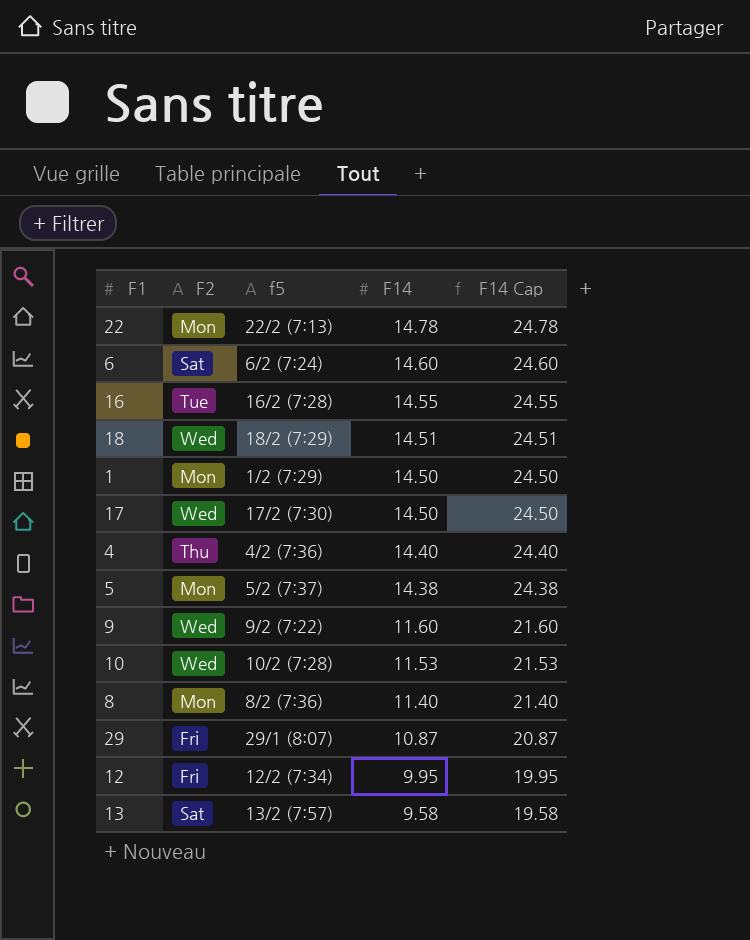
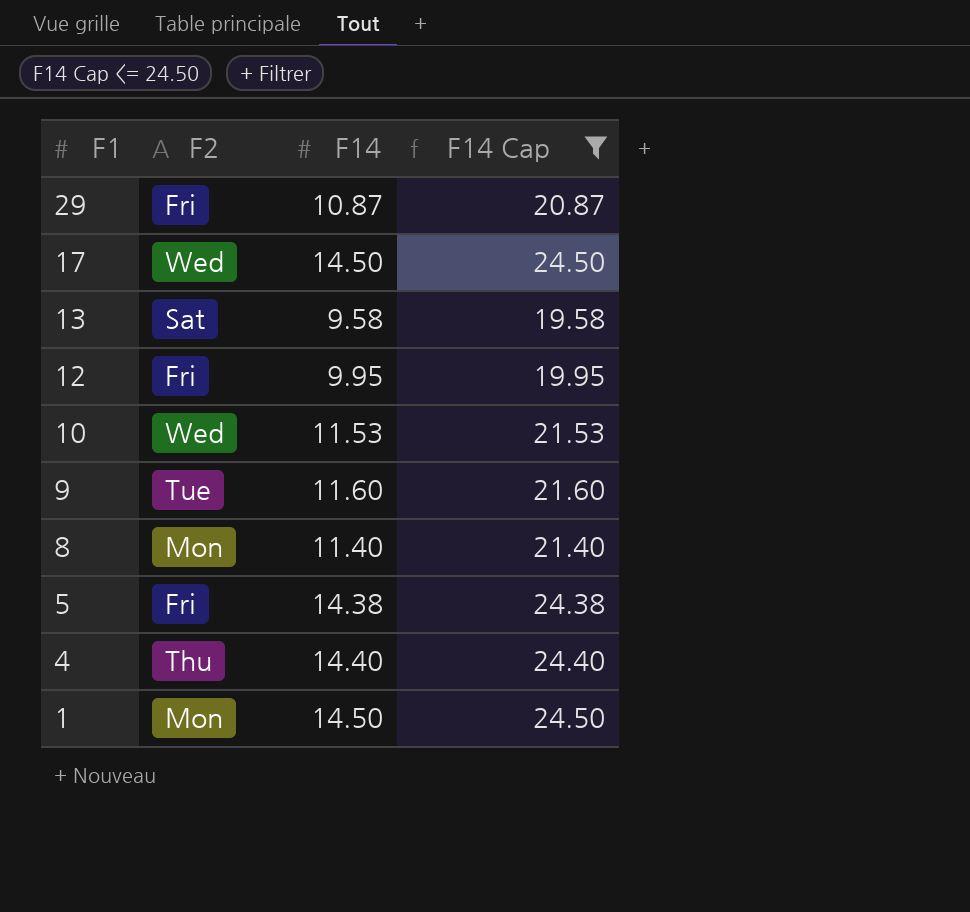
filter: none -> F14 Cap <= 24.50
row order: F14 descending -> F1 descending
column f5 | position: 3 -> none
9 | F2: Wed -> Tue
5 | F2: Mon -> Fri

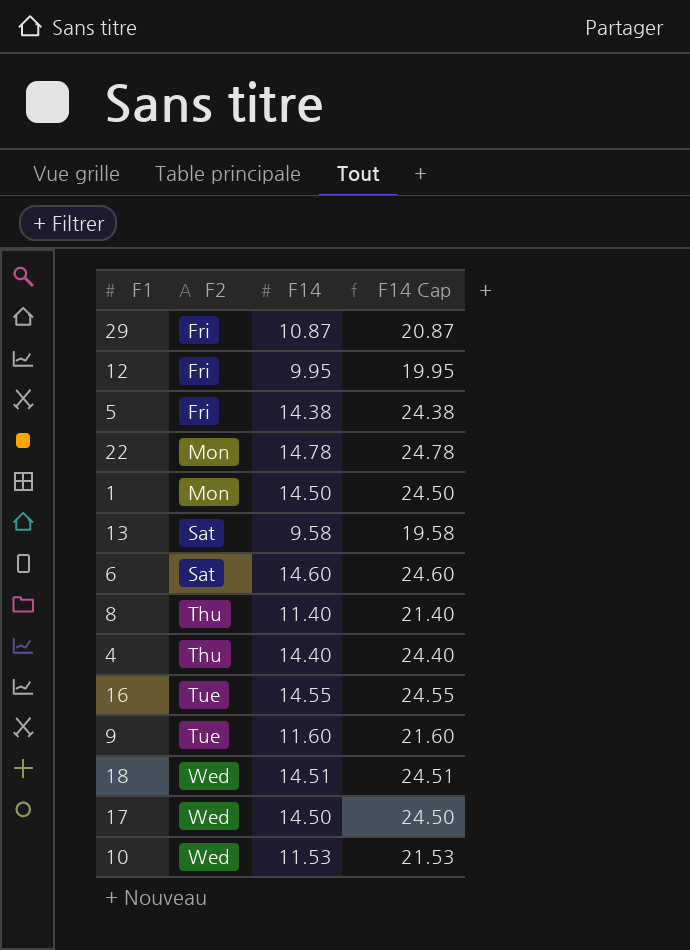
filter: F14 Cap <= 24.50 -> none
row order: F1 descending -> F2 ascending
8 | F2: Mon -> Thu

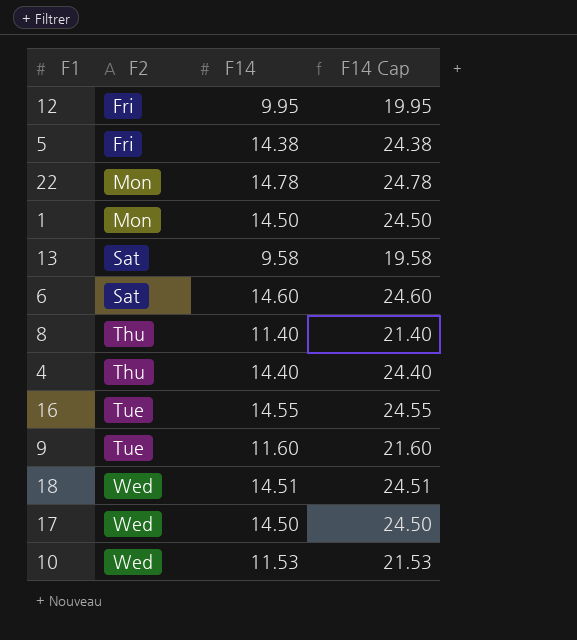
row 29: Fri | 10.87 | 20.87 -> none

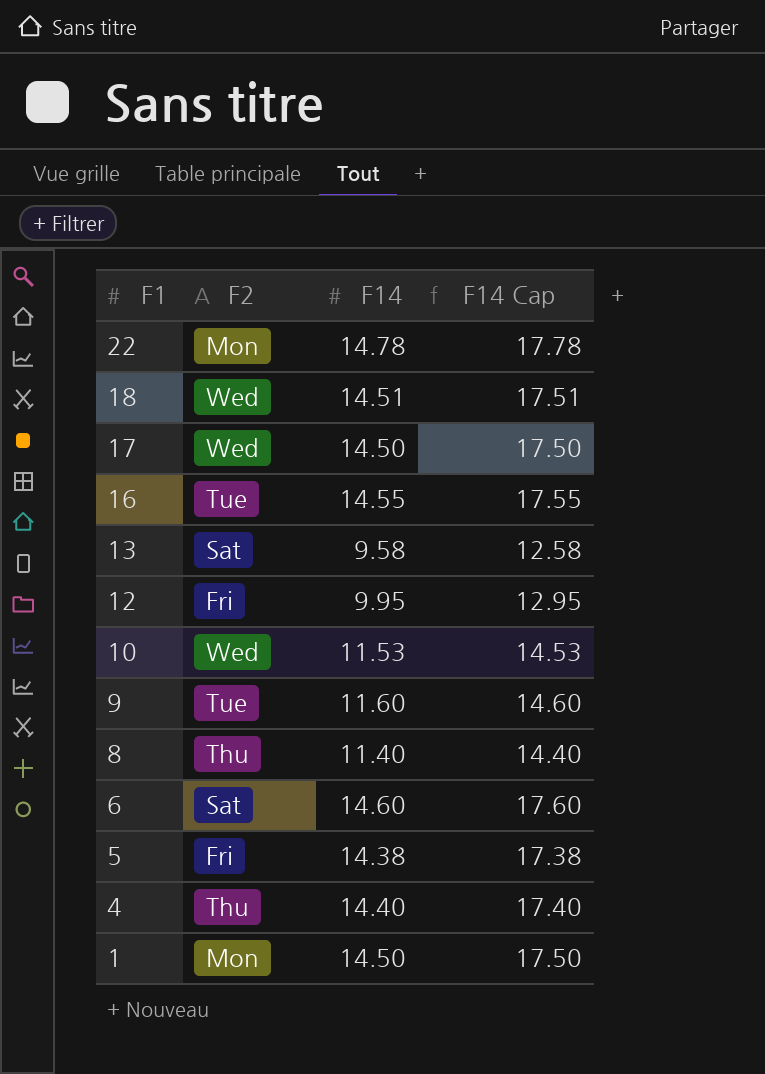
row order: F2 ascending -> F1 descending
column F14 Cap | formula: [F14] + 10 -> [F14] + 3

